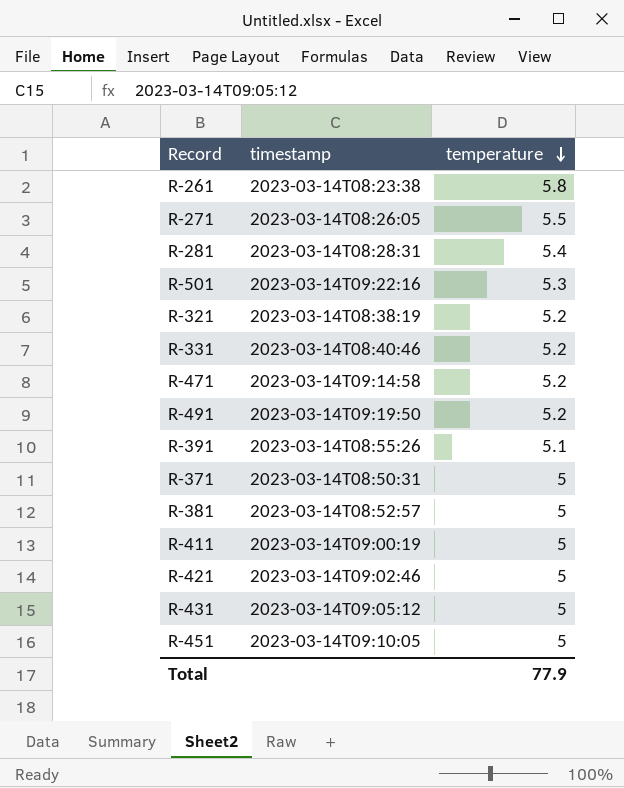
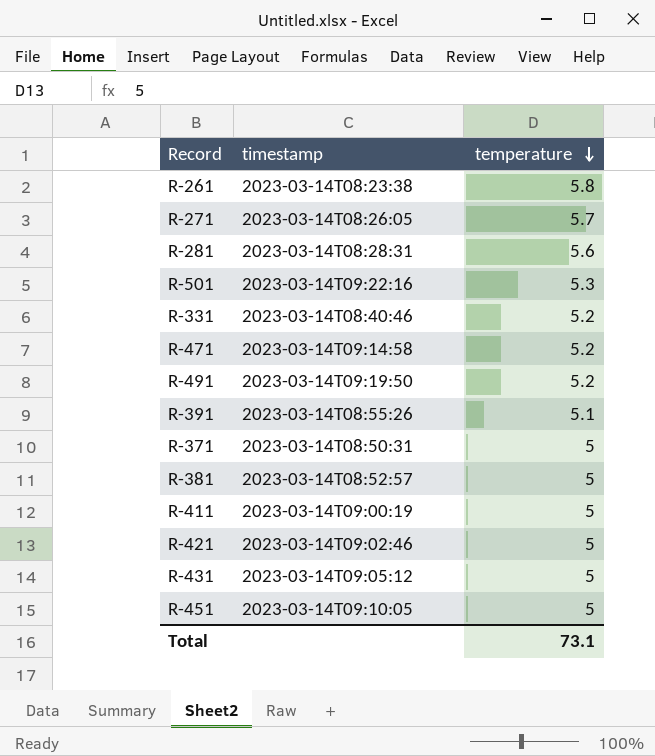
row R-321: 2023-03-14T08:38:19 | 5.2 -> none
R-271 | temperature: 5.5 -> 5.7
R-281 | temperature: 5.4 -> 5.6
Total | temperature: 77.9 -> 73.1

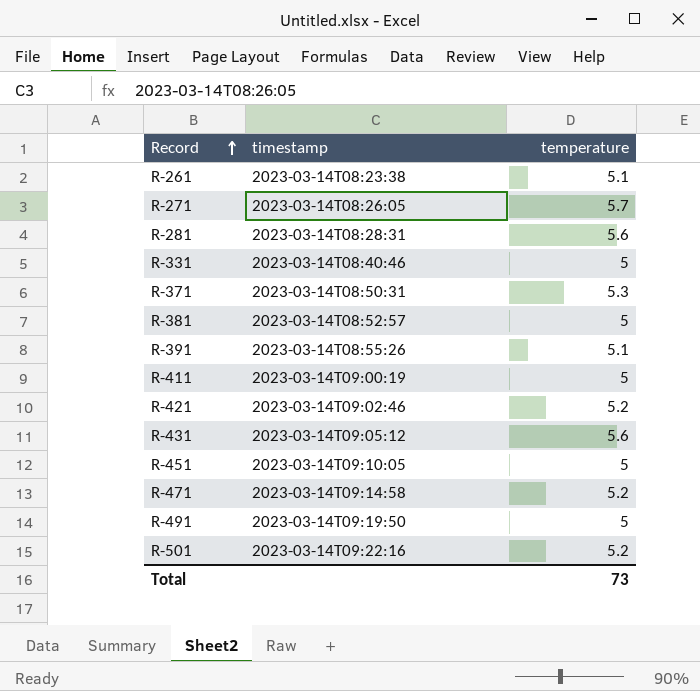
row order: temperature descending -> Record ascending
R-261 | temperature: 5.8 -> 5.1
R-331 | temperature: 5.2 -> 5
R-371 | temperature: 5 -> 5.3
R-421 | temperature: 5 -> 5.2
R-431 | temperature: 5 -> 5.6
R-491 | temperature: 5.2 -> 5
R-501 | temperature: 5.3 -> 5.2
Total | temperature: 73.1 -> 73

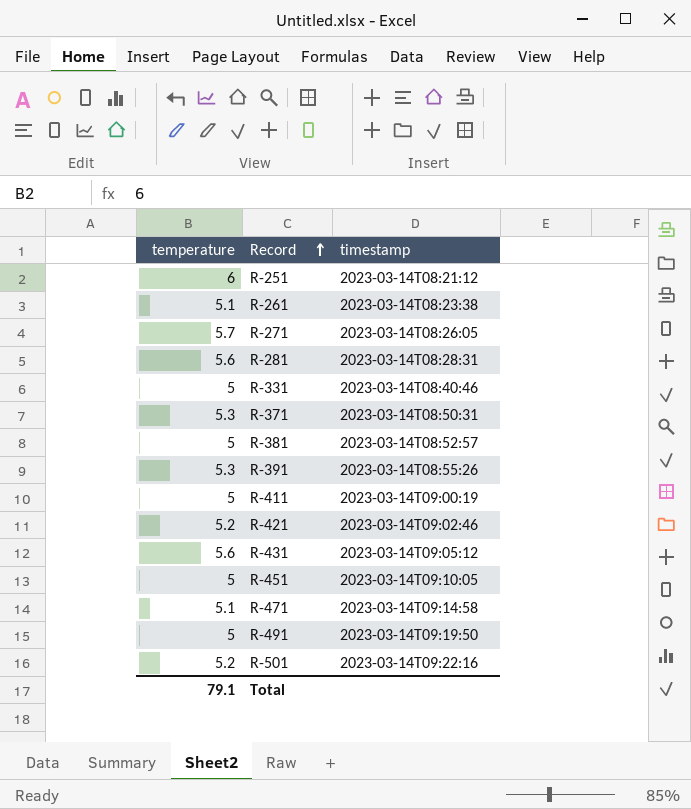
column temperature | position: 3 -> 1
row R-251: none -> 6 | 2023-03-14T08:21:12
R-391 | temperature: 5.1 -> 5.3
R-471 | temperature: 5.2 -> 5.1
Total | temperature: 73 -> 79.1

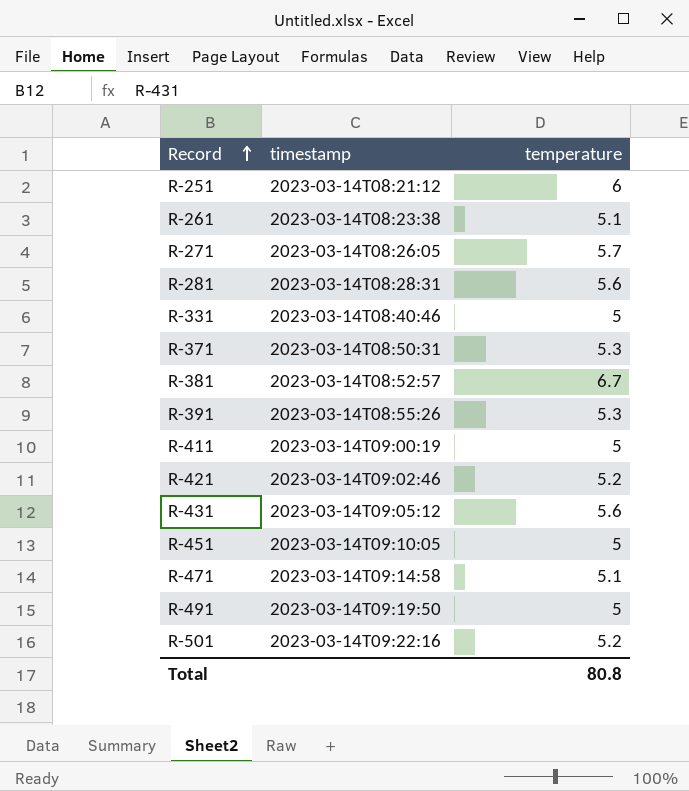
column temperature | position: 1 -> 3
R-381 | temperature: 5 -> 6.7
Total | temperature: 79.1 -> 80.8

